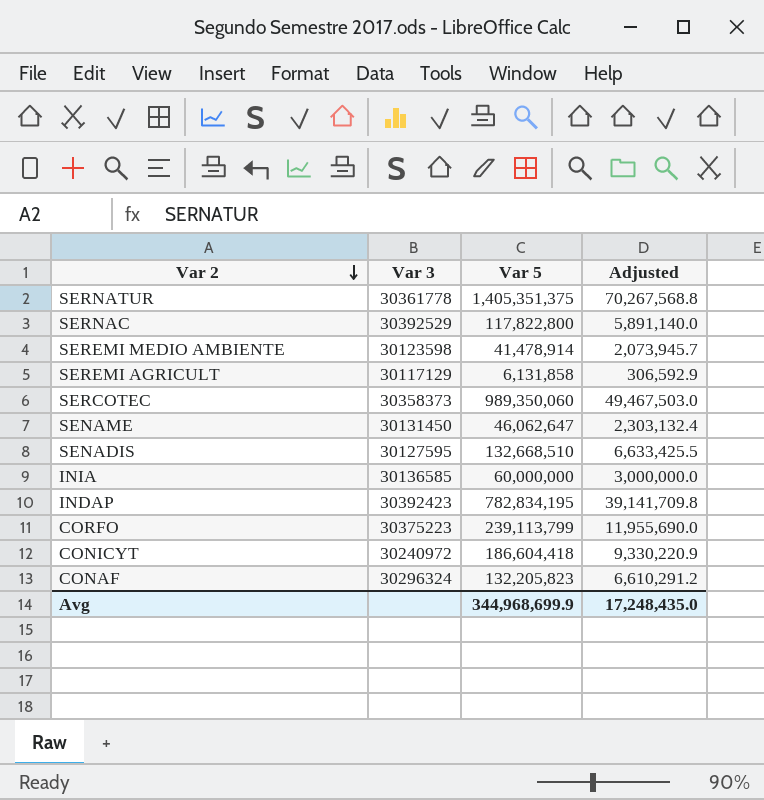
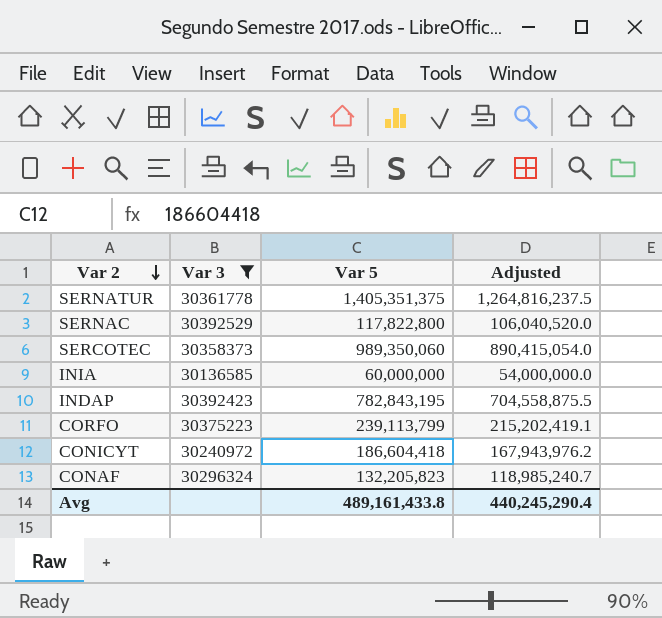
filter: none -> Var 3 >= 30136585
column Adjusted | formula: [Var 5] * 0.05 -> [Var 5] * 0.9
INDAP | Var 5: 782,834,195 -> 782,843,195
Avg | Var 5: 344,968,699.9 -> 489,161,433.8
Avg | Adjusted: 17,248,435.0 -> 440,245,290.4

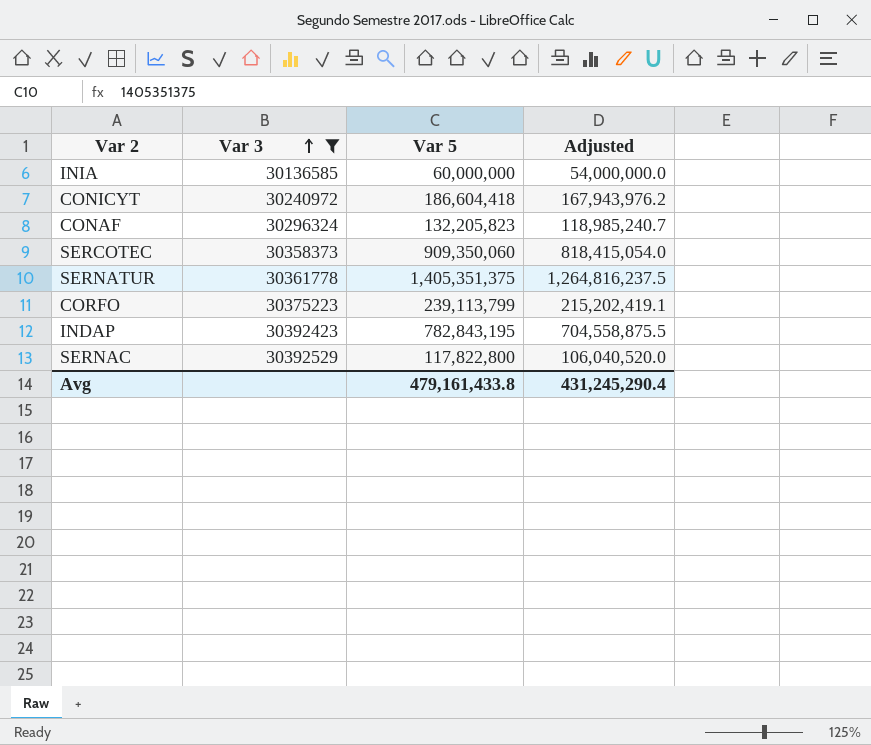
row order: Var 2 descending -> Var 3 ascending
SERCOTEC | Var 5: 989,350,060 -> 909,350,060
SERCOTEC | Adjusted: 890,415,054.0 -> 818,415,054.0
Avg | Var 5: 489,161,433.8 -> 479,161,433.8
Avg | Adjusted: 440,245,290.4 -> 431,245,290.4

